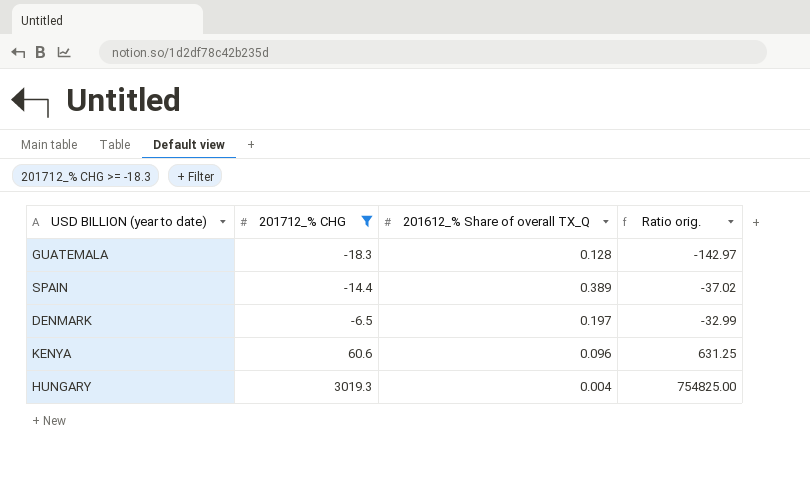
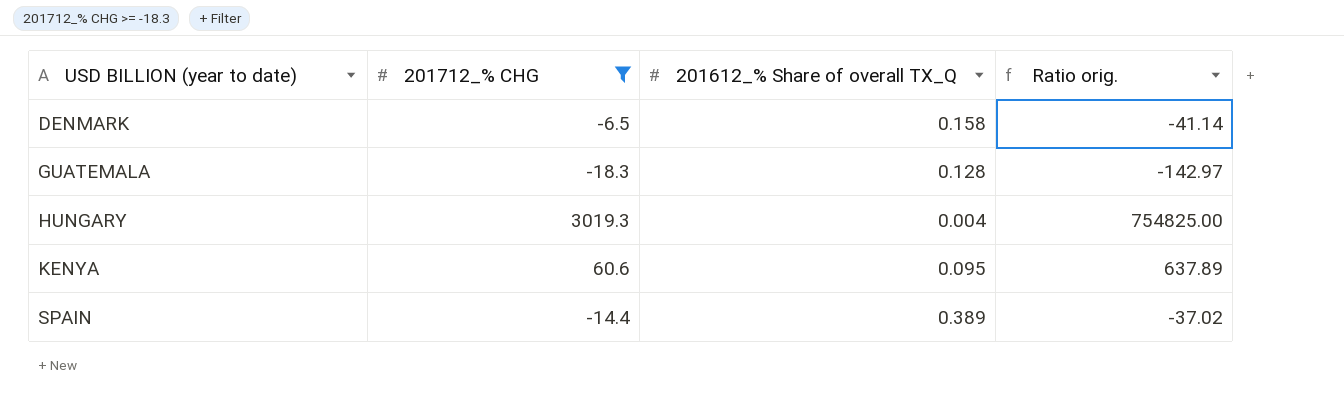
row order: 201712_% CHG ascending -> USD BILLION (year to date) ascending
DENMARK | 201612_% Share of overall TX_Q: 0.197 -> 0.158
DENMARK | Ratio orig.: -32.99 -> -41.14
KENYA | 201612_% Share of overall TX_Q: 0.096 -> 0.095
KENYA | Ratio orig.: 631.25 -> 637.89

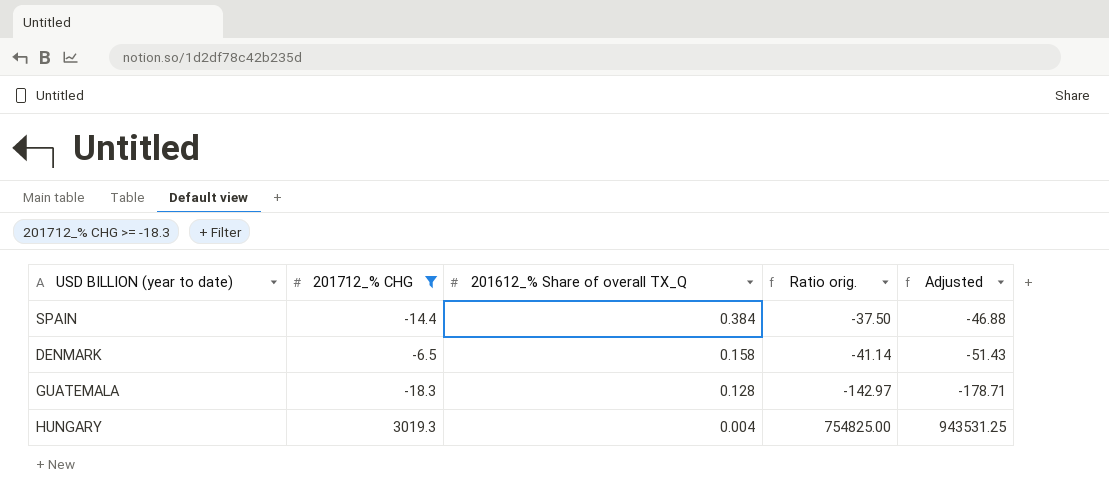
row order: USD BILLION (year to date) ascending -> 201612_% Share of overall TX_Q descending
column Adjusted | formula: none -> [Ratio orig.] * 1.25
row KENYA: 60.6 | 0.095 | 637.89 -> none
SPAIN | 201612_% Share of overall TX_Q: 0.389 -> 0.384
SPAIN | Ratio orig.: -37.02 -> -37.50

